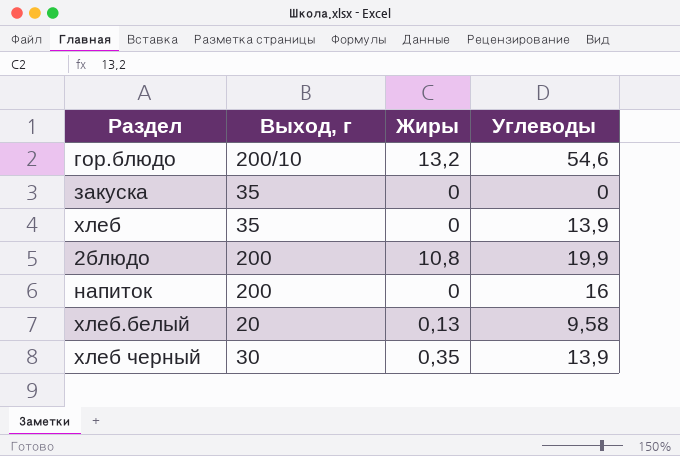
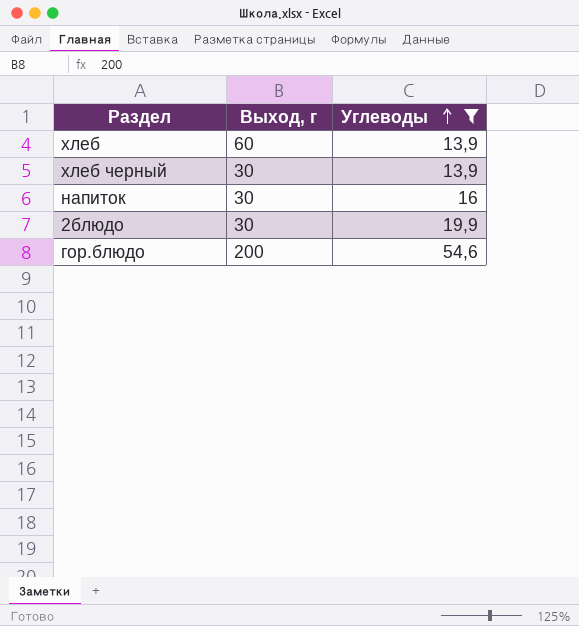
filter: none -> Углеводы >= 13,9
row order: none -> Углеводы ascending
column Жиры | position: 3 -> none
хлеб | Выход, г: 35 -> 60
напиток | Выход, г: 200 -> 30
2блюдо | Выход, г: 200 -> 30
гор.блюдо | Выход, г: 200/10 -> 200

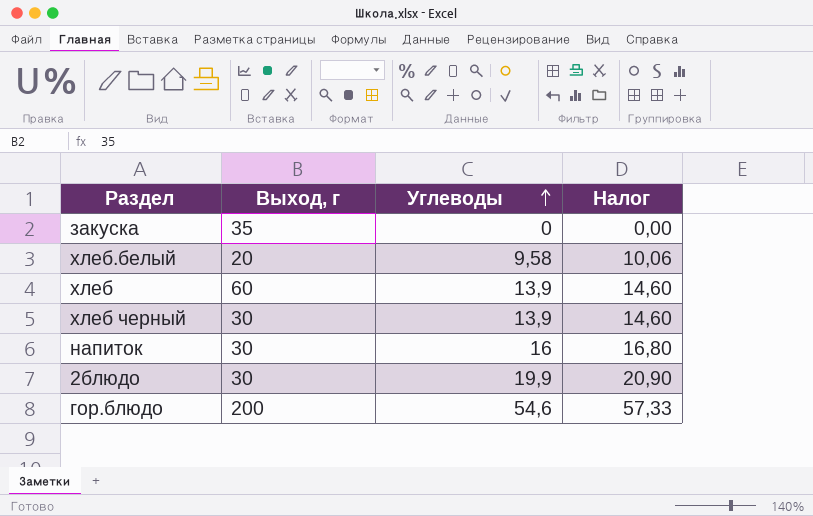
filter: Углеводы >= 13,9 -> none
column Налог | formula: none -> [Углеводы] * 1,05

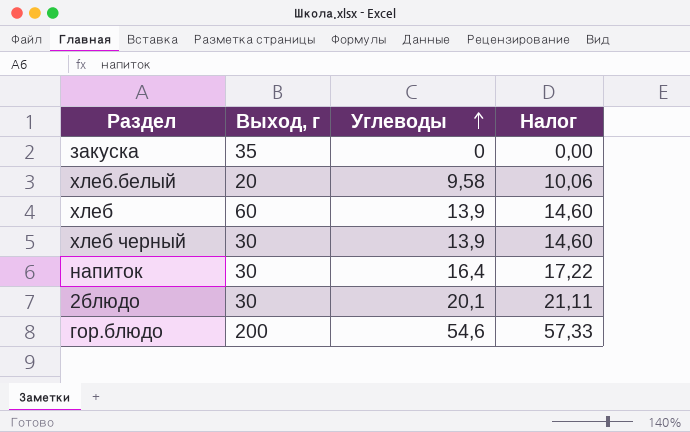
напиток | Углеводы: 16 -> 16,4
напиток | Налог: 16,80 -> 17,22
2блюдо | Углеводы: 19,9 -> 20,1
2блюдо | Налог: 20,90 -> 21,11

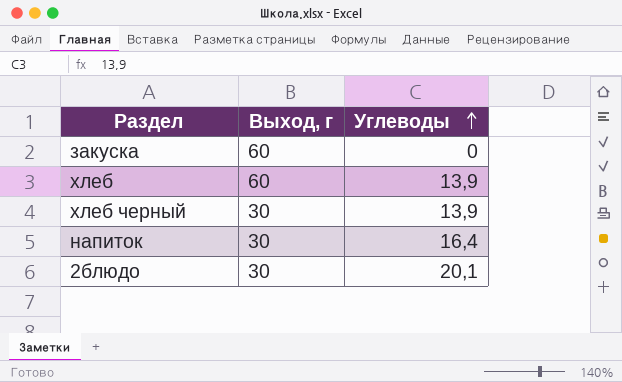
column Налог | formula: [Углеводы] * 1,05 -> none
row хлеб.белый: 20 | 9,58 | 10,06 -> none
row гор.блюдо: 200 | 54,6 | 57,33 -> none
закуска | Выход, г: 35 -> 60

